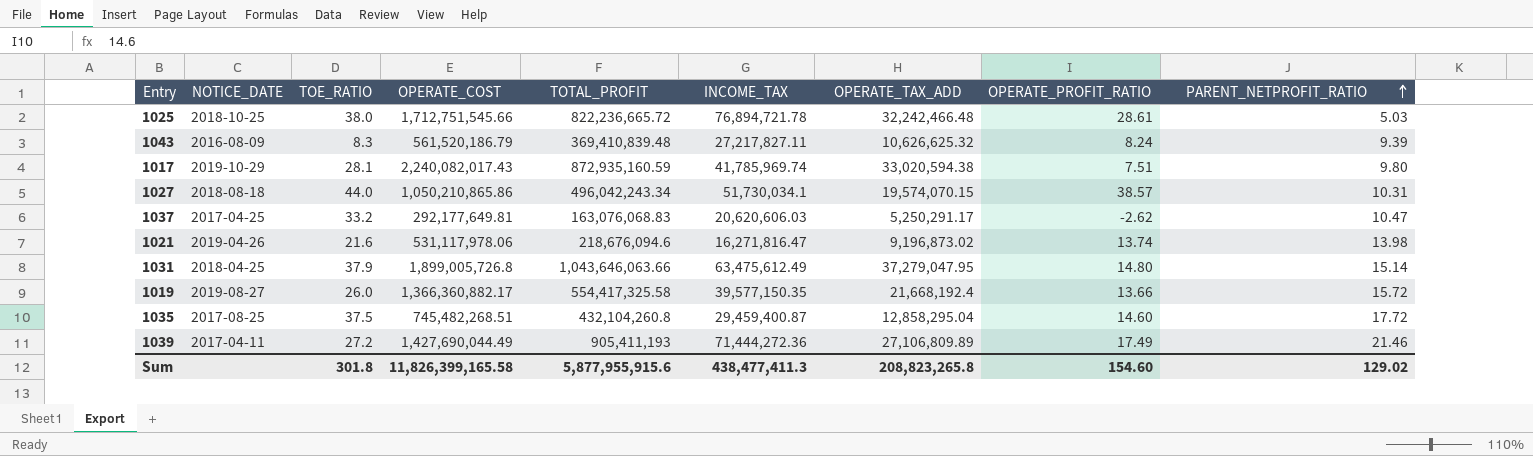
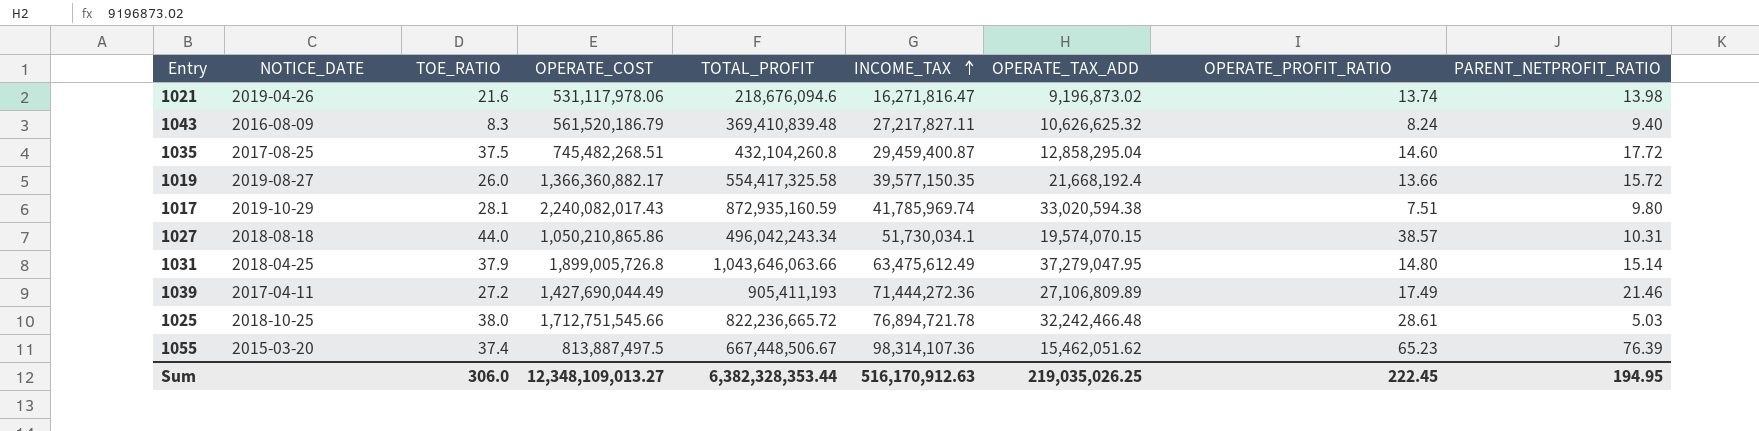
row order: PARENT_NETPROFIT_RATIO ascending -> INCOME_TAX ascending
row 1037: 2017-04-25 | 33.2 | 292,177,649.81 | 163,076,068.83 | 20,620,606.03 | 5,250,291.17 | -2.62 | 10.47 -> none
1043 | PARENT_NETPROFIT_RATIO: 9.39 -> 9.40
row 1055: none -> 2015-03-20 | 37.4 | 813,887,497.5 | 667,448,506.67 | 98,314,107.36 | 15,462,051.62 | 65.23 | 76.39
Sum | TOE_RATIO: 301.8 -> 306.0
Sum | OPERATE_COST: 11,826,399,165.58 -> 12,348,109,013.27
Sum | TOTAL_PROFIT: 5,877,955,915.6 -> 6,382,328,353.44
Sum | INCOME_TAX: 438,477,411.3 -> 516,170,912.63
Sum | OPERATE_TAX_ADD: 208,823,265.8 -> 219,035,026.25
Sum | OPERATE_PROFIT_RATIO: 154.60 -> 222.45
Sum | PARENT_NETPROFIT_RATIO: 129.02 -> 194.95

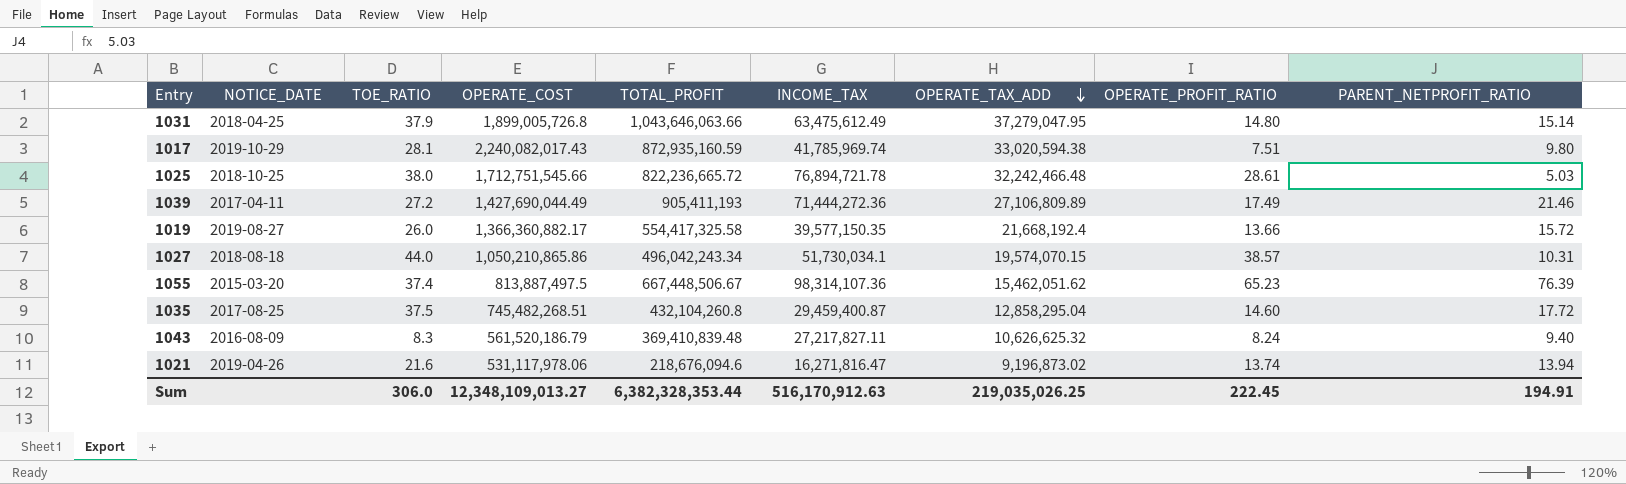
row order: INCOME_TAX ascending -> OPERATE_TAX_ADD descending
1021 | PARENT_NETPROFIT_RATIO: 13.98 -> 13.94
Sum | PARENT_NETPROFIT_RATIO: 194.95 -> 194.91

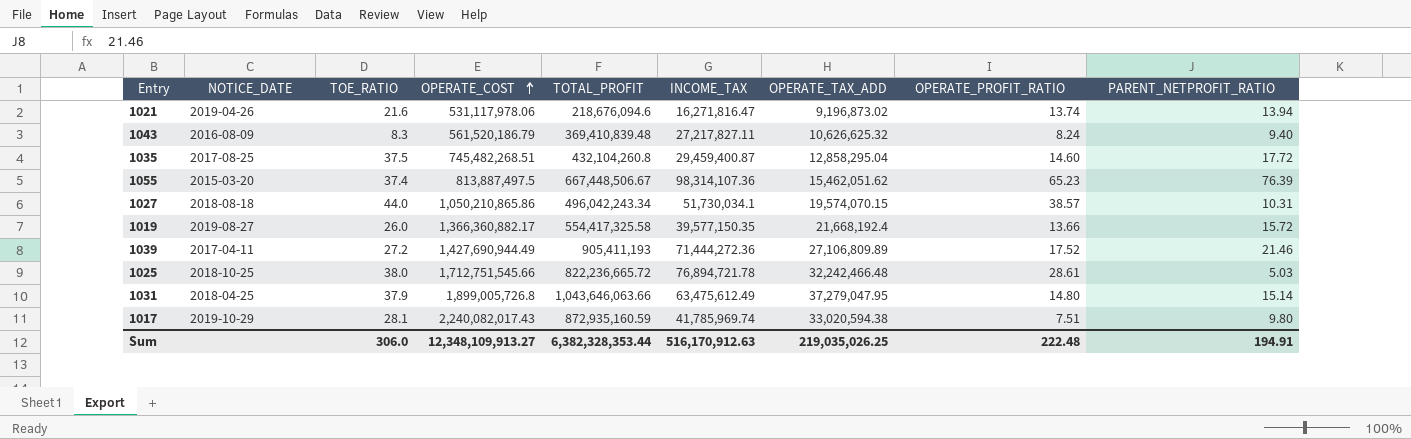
row order: OPERATE_TAX_ADD descending -> OPERATE_COST ascending
1039 | OPERATE_COST: 1,427,690,044.49 -> 1,427,690,944.49
1039 | OPERATE_PROFIT_RATIO: 17.49 -> 17.52
Sum | OPERATE_COST: 12,348,109,013.27 -> 12,348,109,913.27
Sum | OPERATE_PROFIT_RATIO: 222.45 -> 222.48

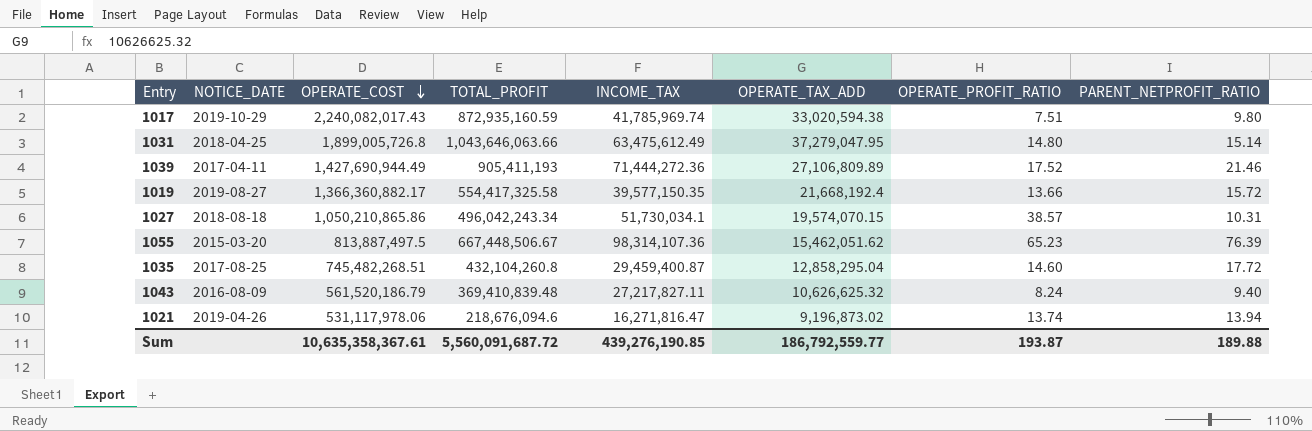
row order: OPERATE_COST ascending -> OPERATE_COST descending
column TOE_RATIO | position: 3 -> none
row 1025: 2018-10-25 | 38.0 | 1,712,751,545.66 | 822,236,665.72 | 76,894,721.78 | 32,242,466.48 | 28.61 | 5.03 -> none
Sum | OPERATE_COST: 12,348,109,913.27 -> 10,635,358,367.61
Sum | TOTAL_PROFIT: 6,382,328,353.44 -> 5,560,091,687.72
Sum | INCOME_TAX: 516,170,912.63 -> 439,276,190.85
Sum | OPERATE_TAX_ADD: 219,035,026.25 -> 186,792,559.77
Sum | OPERATE_PROFIT_RATIO: 222.48 -> 193.87
Sum | PARENT_NETPROFIT_RATIO: 194.91 -> 189.88

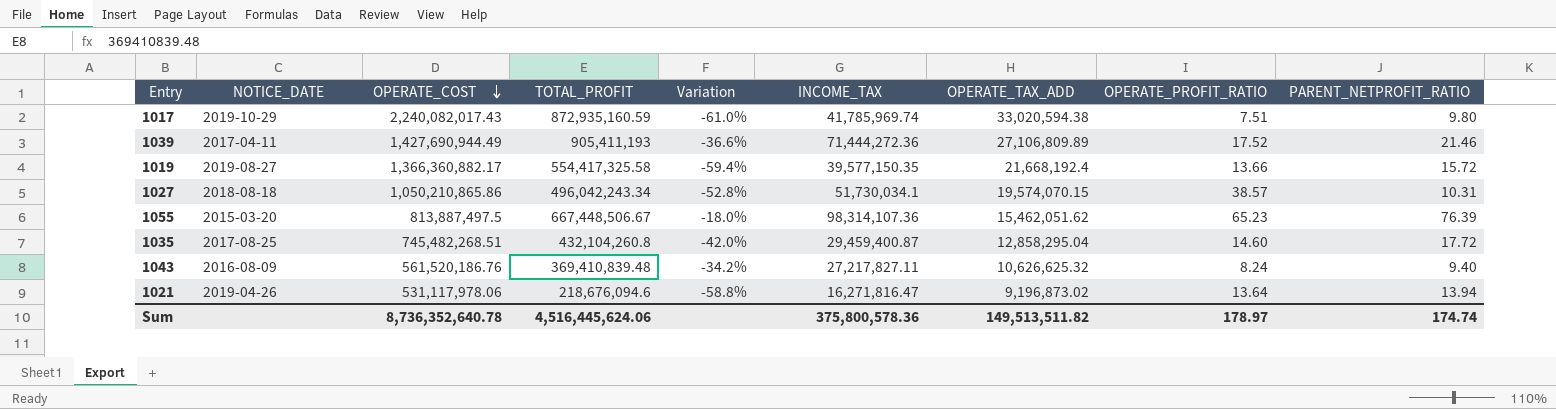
column Variation | formula: none -> ([TOTAL_PROFIT] - [OPERATE_COST]) / [OPERATE_COST]
row 1031: 2018-04-25 | 1,899,005,726.8 | 1,043,646,063.66 | 63,475,612.49 | 37,279,047.95 | 14.80 | 15.14 -> none
1043 | OPERATE_COST: 561,520,186.79 -> 561,520,186.76
1021 | OPERATE_PROFIT_RATIO: 13.74 -> 13.64
Sum | OPERATE_COST: 10,635,358,367.61 -> 8,736,352,640.78
Sum | TOTAL_PROFIT: 5,560,091,687.72 -> 4,516,445,624.06
Sum | INCOME_TAX: 439,276,190.85 -> 375,800,578.36
Sum | OPERATE_TAX_ADD: 186,792,559.77 -> 149,513,511.82
Sum | OPERATE_PROFIT_RATIO: 193.87 -> 178.97
Sum | PARENT_NETPROFIT_RATIO: 189.88 -> 174.74

